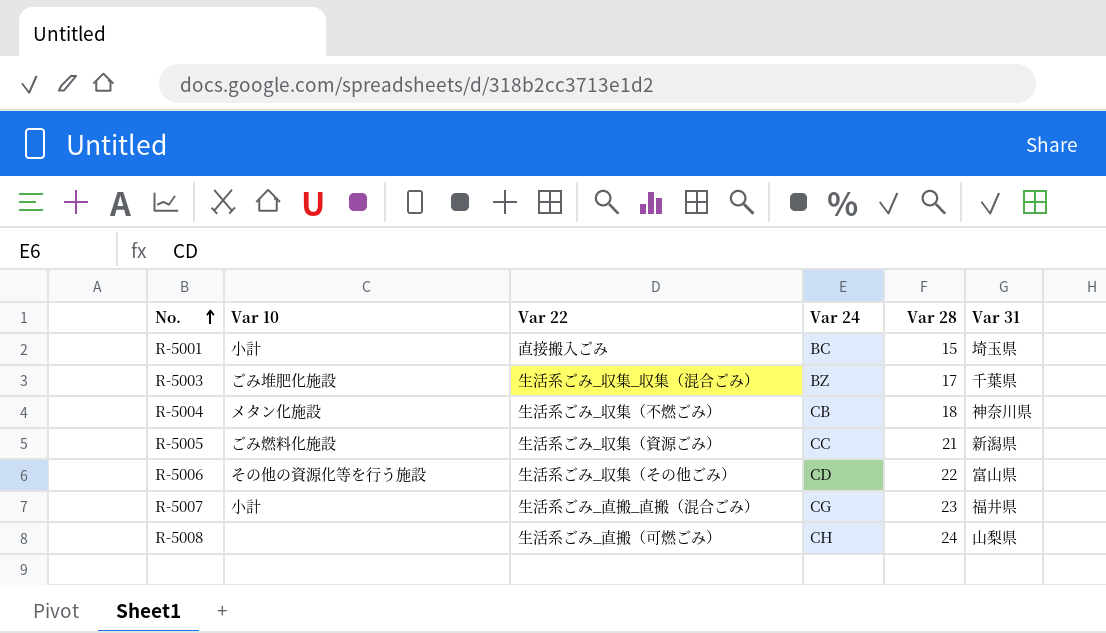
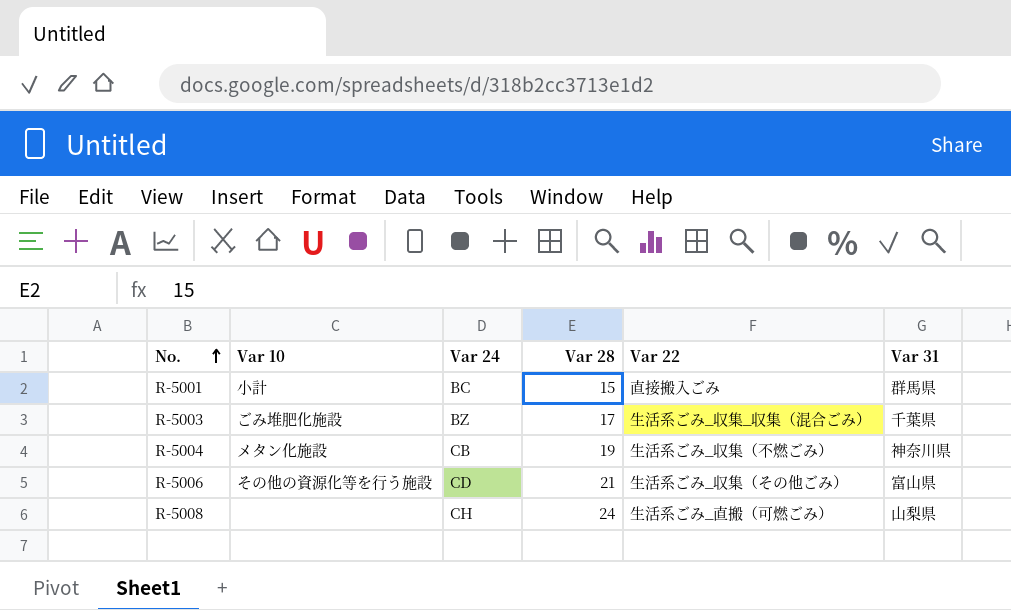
column Var 22 | position: 3 -> 5
row R-5005: ごみ燃料化施設 | 生活系ごみ_収集（資源ごみ） | CC | 21 | 新潟県 -> none
row R-5007: 小計 | 生活系ごみ_直搬_直搬（混合ごみ） | CG | 23 | 福井県 -> none
R-5001 | Var 31: 埼玉県 -> 群馬県
R-5004 | Var 28: 18 -> 19
R-5006 | Var 28: 22 -> 21

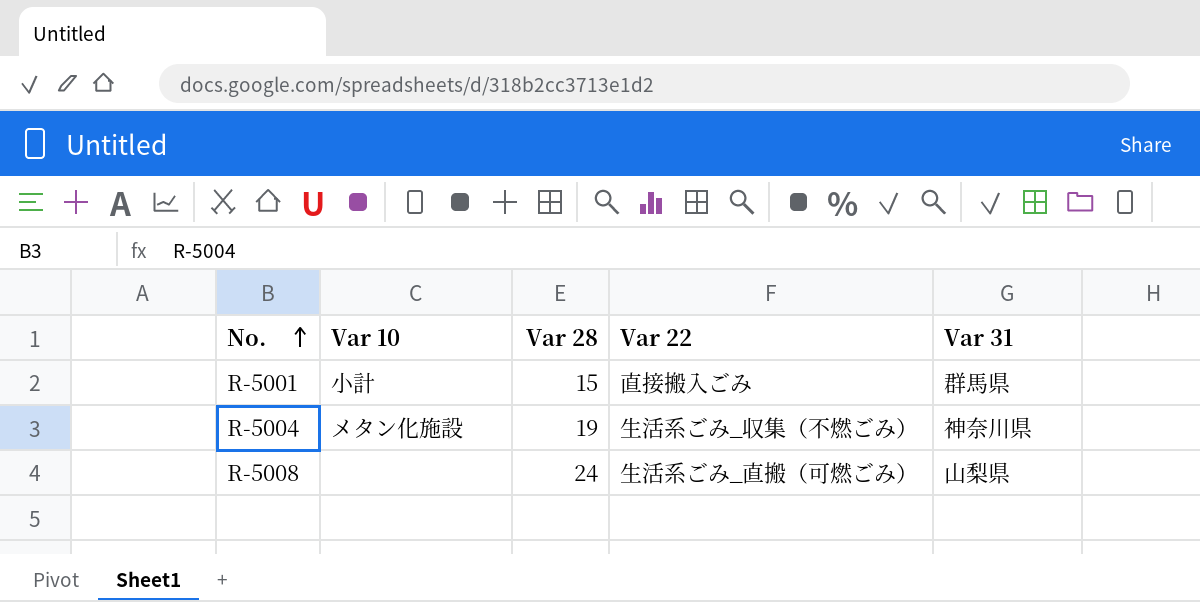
column Var 24 | position: 3 -> none
row R-5003: ごみ堆肥化施設 | BZ | 17 | 生活系ごみ_収集_収集（混合ごみ） | 千葉県 -> none
row R-5006: その他の資源化等を行う施設 | CD | 21 | 生活系ごみ_収集（その他ごみ） | 富山県 -> none

